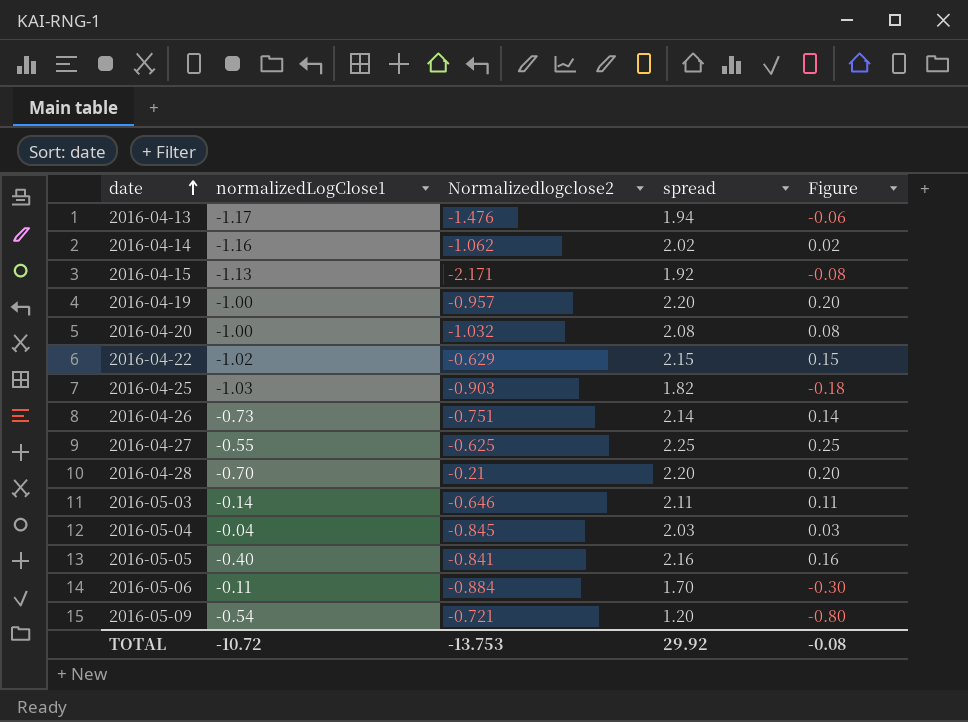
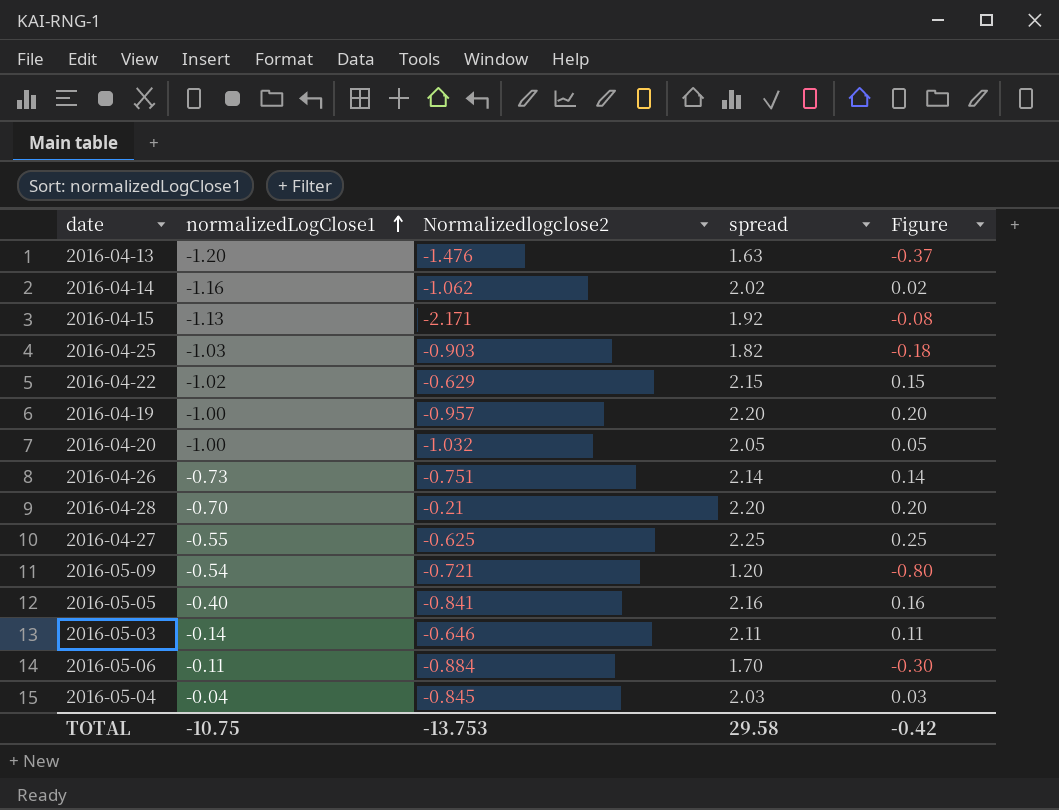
row order: date ascending -> normalizedLogClose1 ascending
2016-04-13 | normalizedLogClose1: -1.17 -> -1.20
2016-04-13 | spread: 1.94 -> 1.63
2016-04-13 | Figure: -0.06 -> -0.37
2016-04-20 | spread: 2.08 -> 2.05
2016-04-20 | Figure: 0.08 -> 0.05
TOTAL | normalizedLogClose1: -10.72 -> -10.75
TOTAL | spread: 29.92 -> 29.58
TOTAL | Figure: -0.08 -> -0.42

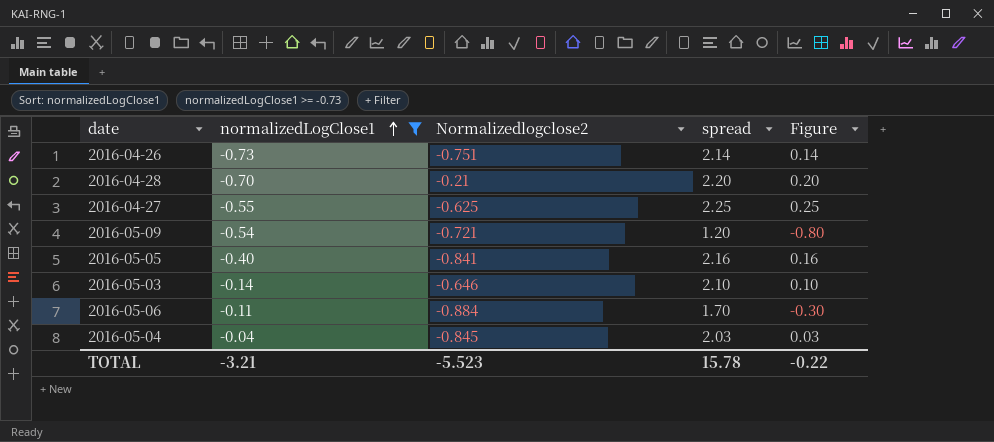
filter: none -> normalizedLogClose1 >= -0.73
2016-05-03 | spread: 2.11 -> 2.10
2016-05-03 | Figure: 0.11 -> 0.10
TOTAL | normalizedLogClose1: -10.75 -> -3.21
TOTAL | Normalizedlogclose2: -13.753 -> -5.523
TOTAL | spread: 29.58 -> 15.78
TOTAL | Figure: -0.42 -> -0.22

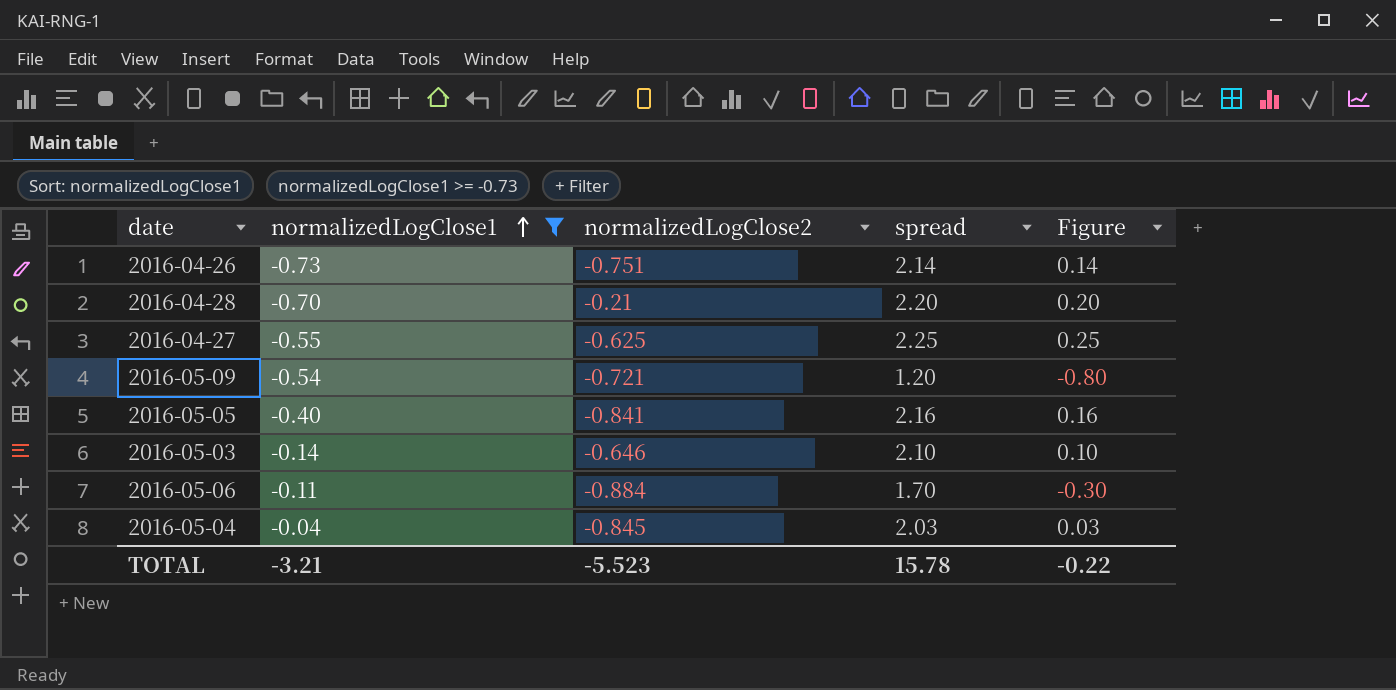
column name: Normalizedlogclose2 -> normalizedLogClose2

